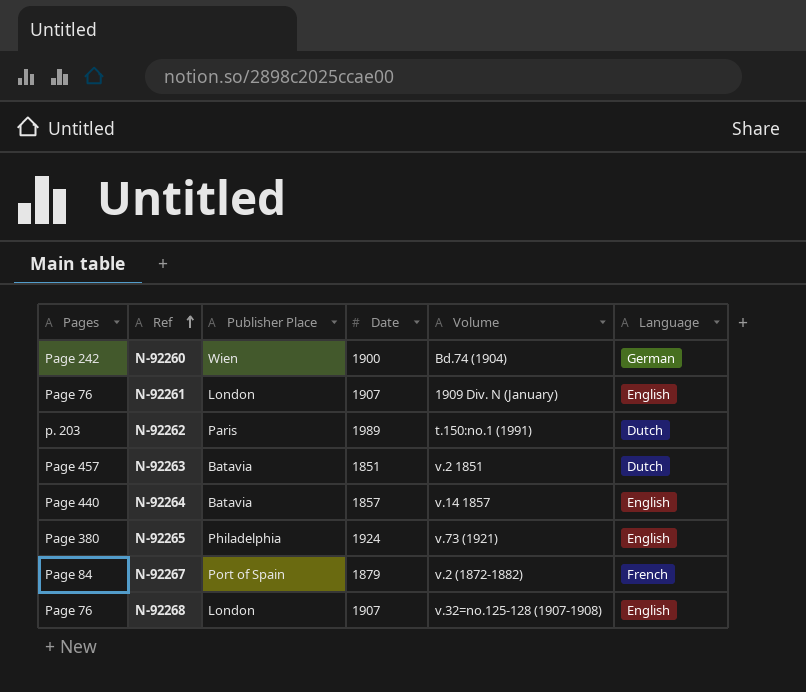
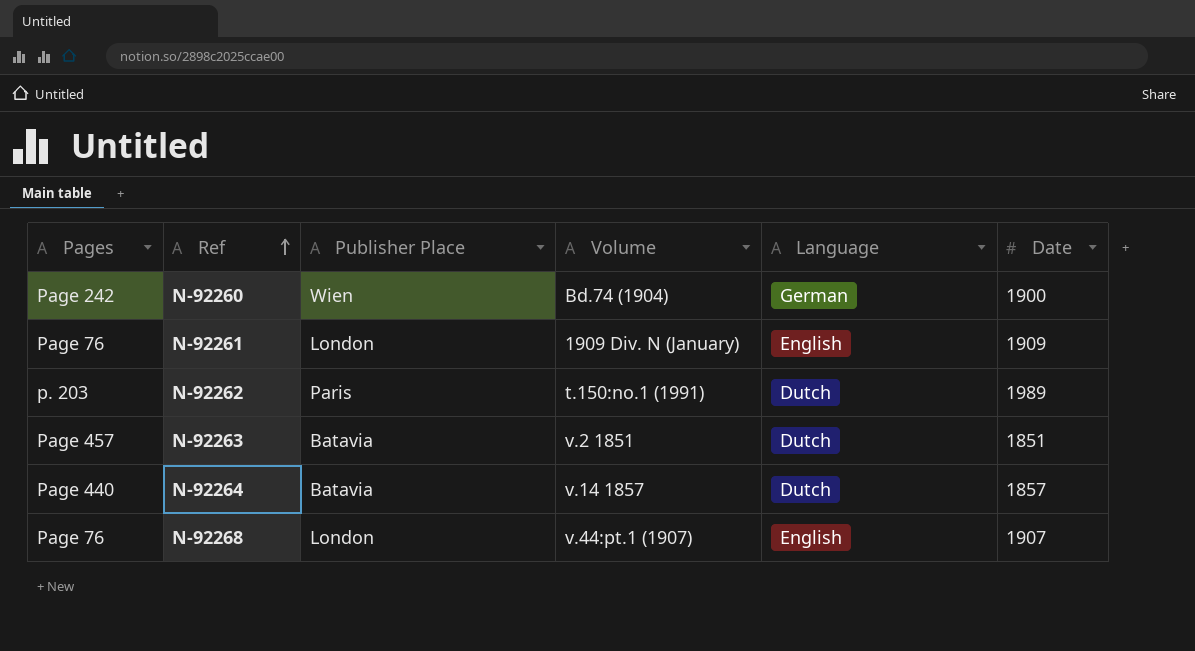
column Date | position: 4 -> 6
row N-92265: Page 380 | Philadelphia | 1924 | v.73 (1921) | English -> none
row N-92267: Page 84 | Port of Spain | 1879 | v.2 (1872-1882) | French -> none
N-92261 | Date: 1907 -> 1909
N-92264 | Language: English -> Dutch
N-92268 | Volume: v.32=no.125-128 (1907-1908) -> v.44:pt.1 (1907)

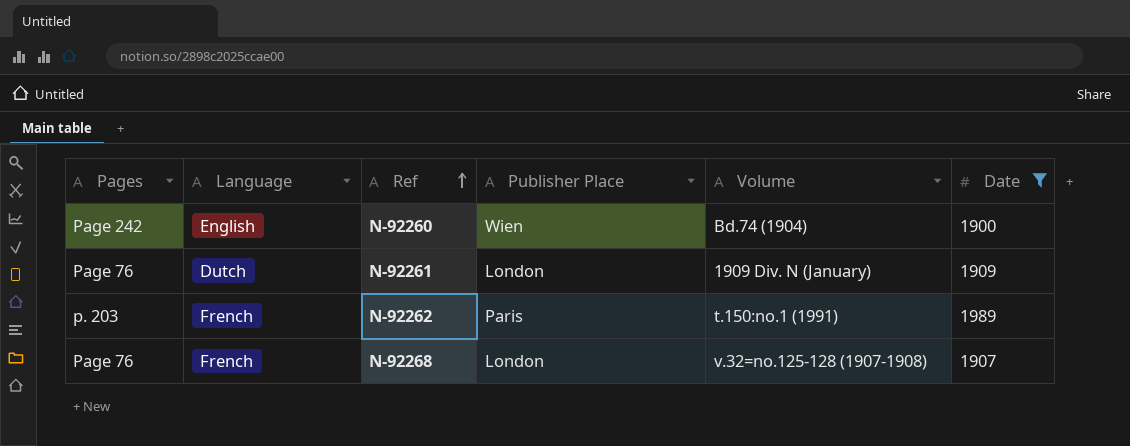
filter: none -> Date >= 1900
column Language | position: 5 -> 2
N-92260 | Language: German -> English
N-92261 | Language: English -> Dutch
N-92262 | Language: Dutch -> French
N-92268 | Language: English -> French
N-92268 | Volume: v.44:pt.1 (1907) -> v.32=no.125-128 (1907-1908)

